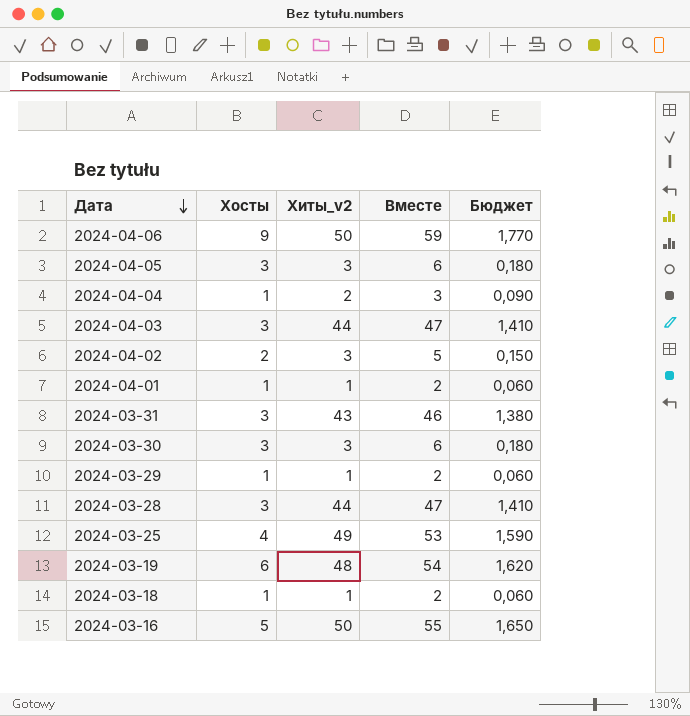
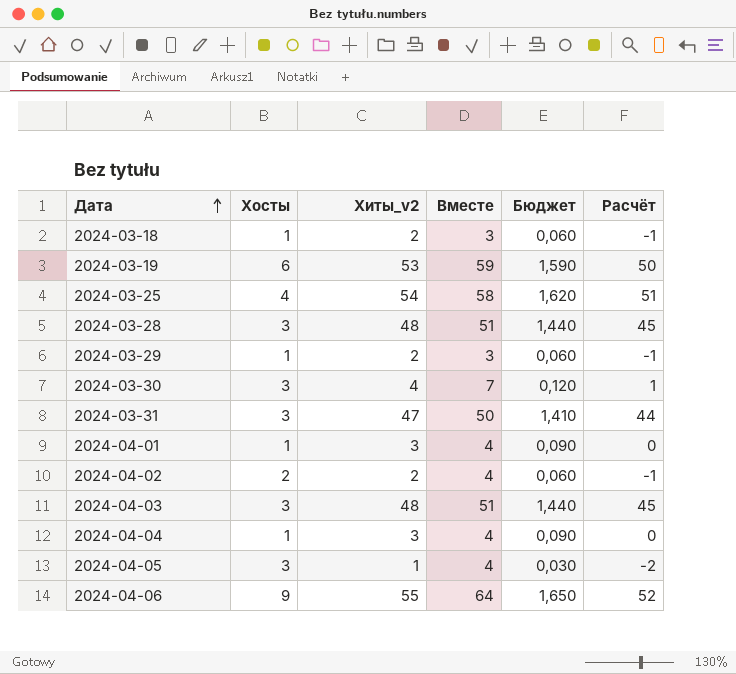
row order: Дата descending -> Дата ascending
column Бюджет | formula: [Вместе] * 0,03 -> [Хиты_v2] * 0,03
column Расчёт | formula: none -> [Хиты_v2] - 3
row 2024-03-16: 5 | 50 | 55 | 1,650 -> none
2024-03-18 | Хиты_v2: 1 -> 2
2024-03-18 | Вместе: 2 -> 3
2024-03-19 | Хиты_v2: 48 -> 53
2024-03-19 | Вместе: 54 -> 59
2024-03-25 | Хиты_v2: 49 -> 54
2024-03-25 | Вместе: 53 -> 58
2024-03-28 | Хиты_v2: 44 -> 48
2024-03-28 | Вместе: 47 -> 51
2024-03-29 | Хиты_v2: 1 -> 2
2024-03-29 | Вместе: 2 -> 3
2024-03-30 | Хиты_v2: 3 -> 4
2024-03-30 | Вместе: 6 -> 7
2024-03-31 | Хиты_v2: 43 -> 47
2024-03-31 | Вместе: 46 -> 50
2024-04-01 | Хиты_v2: 1 -> 3
2024-04-01 | Вместе: 2 -> 4
2024-04-02 | Хиты_v2: 3 -> 2
2024-04-02 | Вместе: 5 -> 4
2024-04-03 | Хиты_v2: 44 -> 48
2024-04-03 | Вместе: 47 -> 51
2024-04-04 | Хиты_v2: 2 -> 3
2024-04-04 | Вместе: 3 -> 4
2024-04-05 | Хиты_v2: 3 -> 1
2024-04-05 | Вместе: 6 -> 4
2024-04-06 | Хиты_v2: 50 -> 55
2024-04-06 | Вместе: 59 -> 64

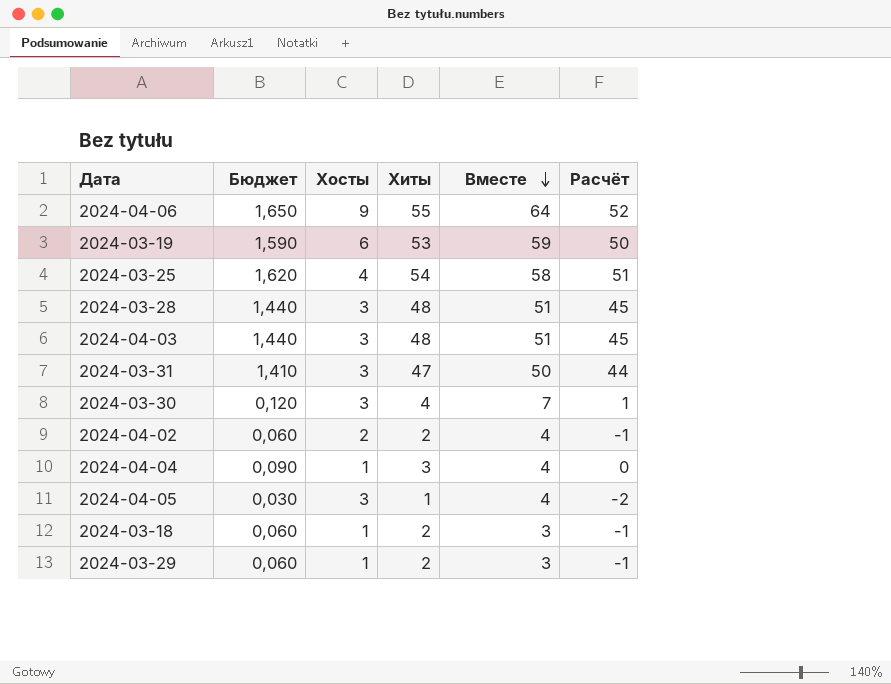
row order: Дата ascending -> Вместе descending
column Бюджет | position: 5 -> 2
column name: Хиты_v2 -> Хиты
row 2024-04-01: 1 | 3 | 4 | 0,090 | 0 -> none

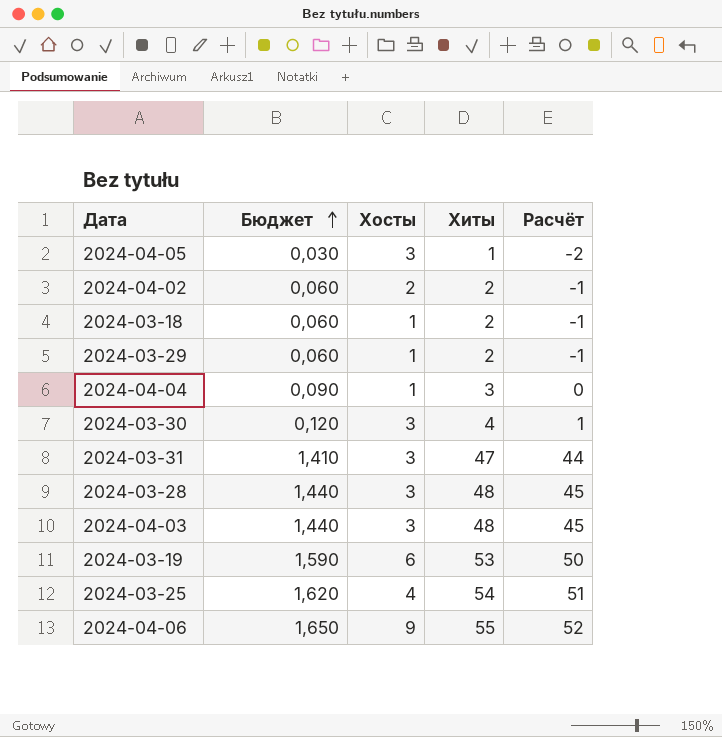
row order: Вместе descending -> Бюджет ascending
column Вместе | formula: [Хосты] + [Хиты] -> none

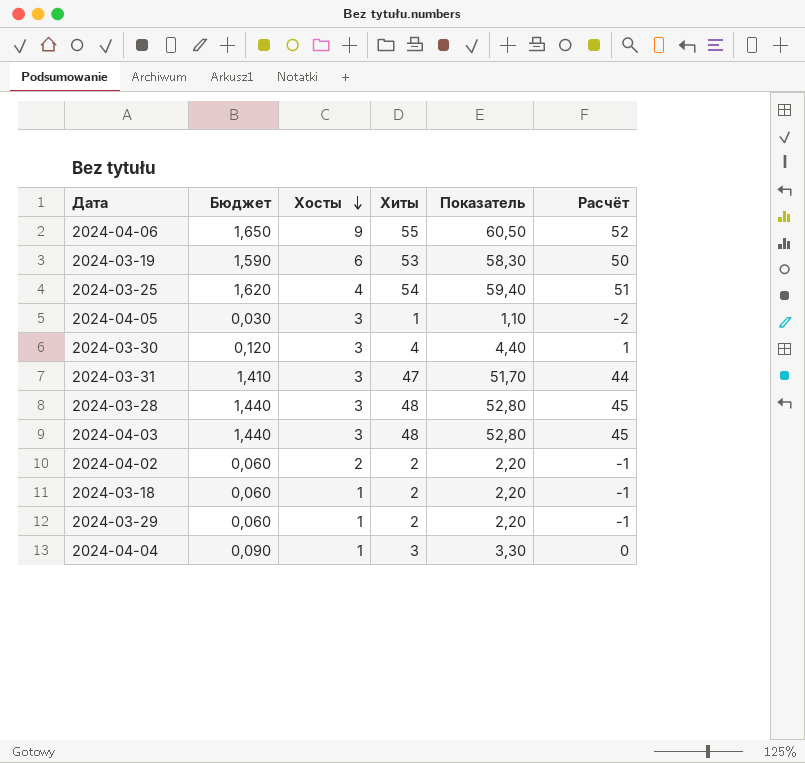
row order: Бюджет ascending -> Хосты descending
column Показатель | formula: none -> [Хиты] * 1,1

